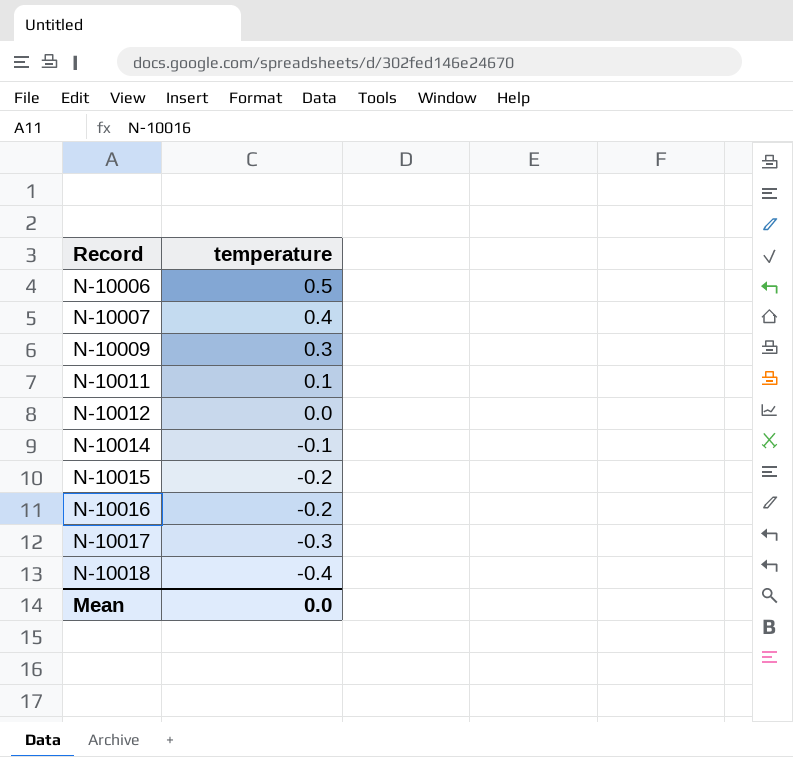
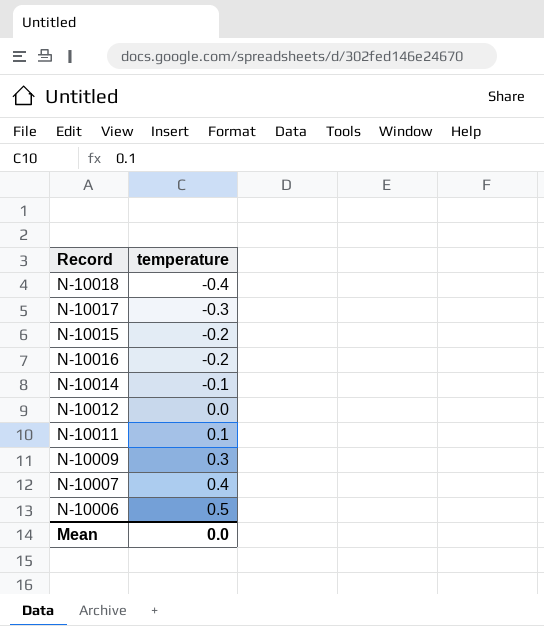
row order: Record ascending -> temperature ascending

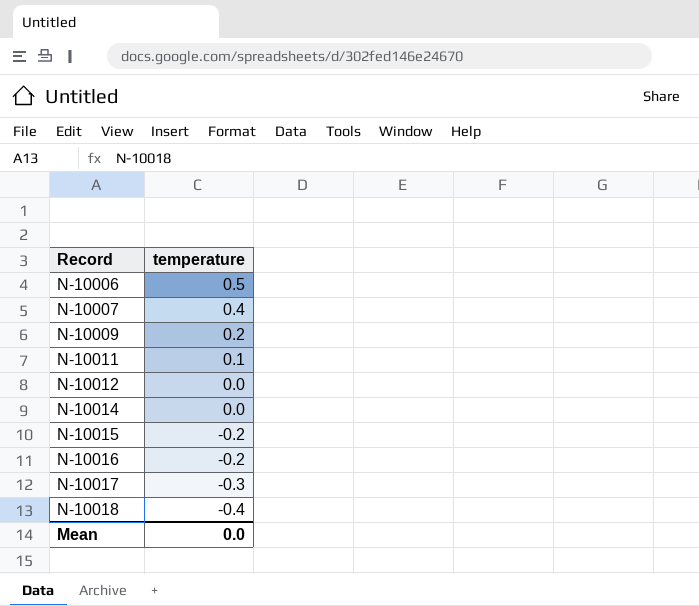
row order: temperature ascending -> Record ascending
N-10009 | temperature: 0.3 -> 0.2
N-10014 | temperature: -0.1 -> 0.0

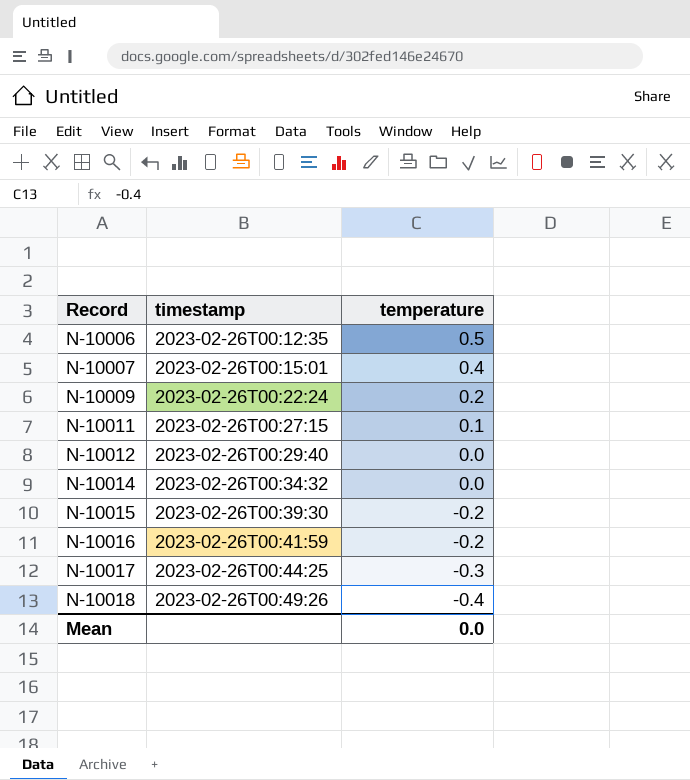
column timestamp | position: none -> 2

